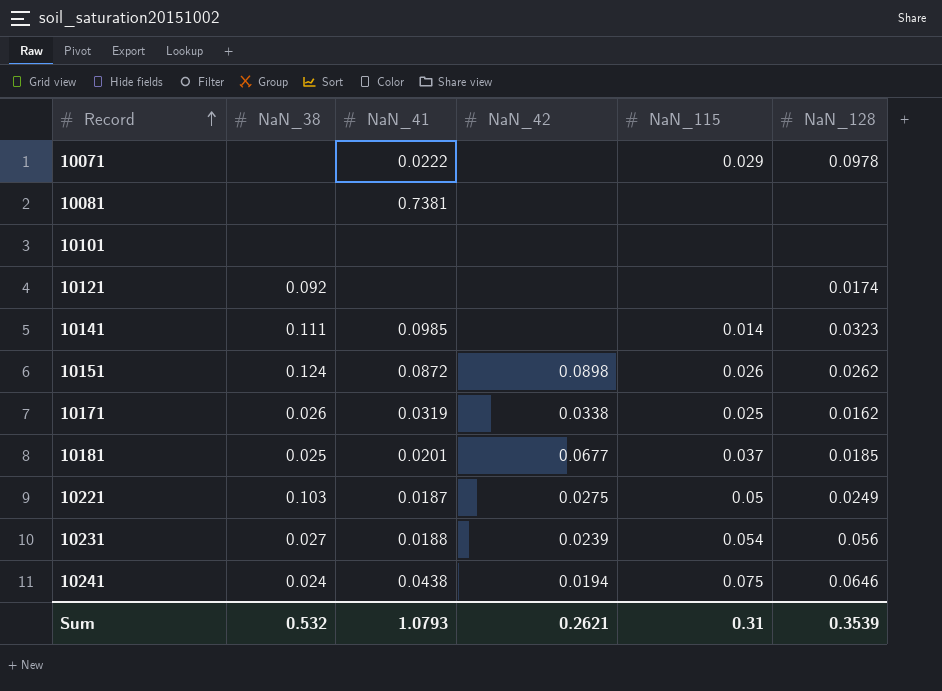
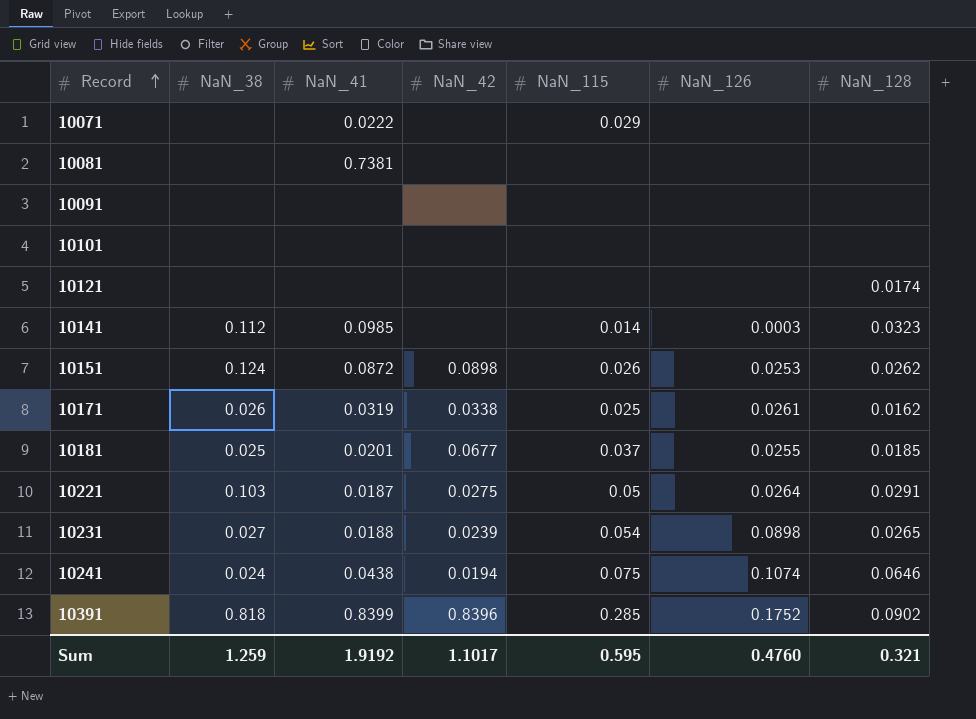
column NaN_126 | position: none -> 6
10071 | NaN_128: 0.0978 -> none
row 10091: none -> none | none | none | none | none | none
10121 | NaN_38: 0.092 -> none
10141 | NaN_38: 0.111 -> 0.112
10221 | NaN_128: 0.0249 -> 0.0291
10231 | NaN_128: 0.056 -> 0.0265
row 10391: none -> 0.818 | 0.8399 | 0.8396 | 0.285 | 0.1752 | 0.0902
Sum | NaN_38: 0.532 -> 1.259
Sum | NaN_41: 1.0793 -> 1.9192
Sum | NaN_42: 0.2621 -> 1.1017
Sum | NaN_115: 0.31 -> 0.595
Sum | NaN_128: 0.3539 -> 0.321

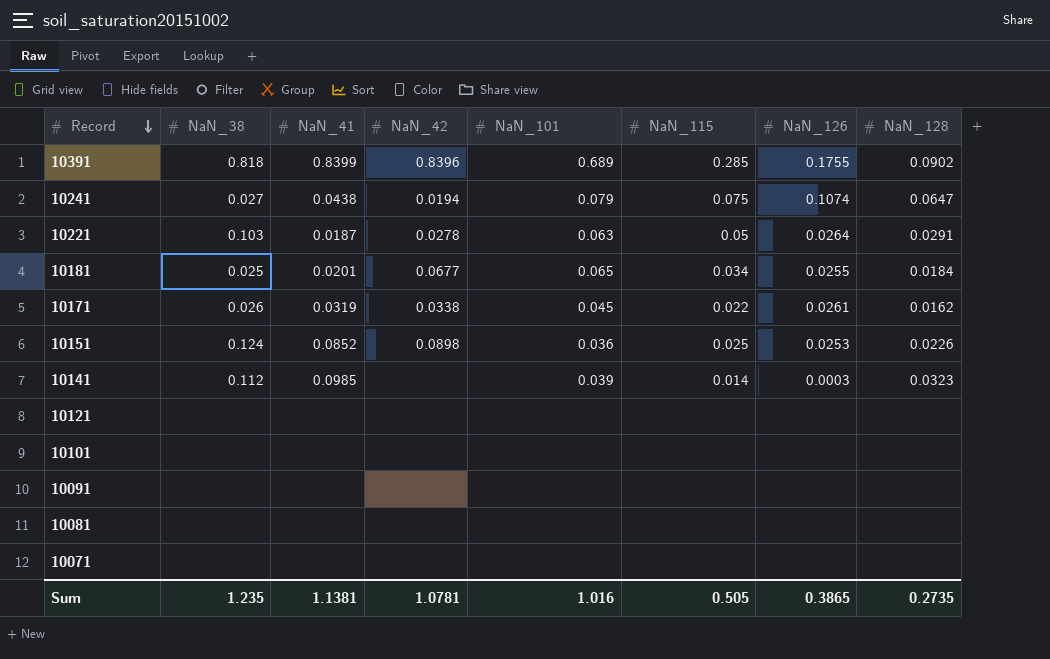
row order: Record ascending -> Record descending
column NaN_101 | position: none -> 5
row 10231: 0.027 | 0.0188 | 0.0239 | 0.054 | 0.0898 | 0.0265 -> none
10391 | NaN_126: 0.1752 -> 0.1755
10241 | NaN_38: 0.024 -> 0.027
10241 | NaN_128: 0.0646 -> 0.0647
10221 | NaN_42: 0.0275 -> 0.0278
10181 | NaN_115: 0.037 -> 0.034
10181 | NaN_128: 0.0185 -> 0.0184
10171 | NaN_115: 0.025 -> 0.022
10151 | NaN_41: 0.0872 -> 0.0852
10151 | NaN_115: 0.026 -> 0.025
10151 | NaN_128: 0.0262 -> 0.0226
10121 | NaN_128: 0.0174 -> none
10081 | NaN_41: 0.7381 -> none
10071 | NaN_41: 0.0222 -> none
10071 | NaN_115: 0.029 -> none
Sum | NaN_38: 1.259 -> 1.235
Sum | NaN_41: 1.9192 -> 1.1381
Sum | NaN_42: 1.1017 -> 1.0781
Sum | NaN_115: 0.595 -> 0.505
Sum | NaN_126: 0.4760 -> 0.3865
Sum | NaN_128: 0.321 -> 0.2735

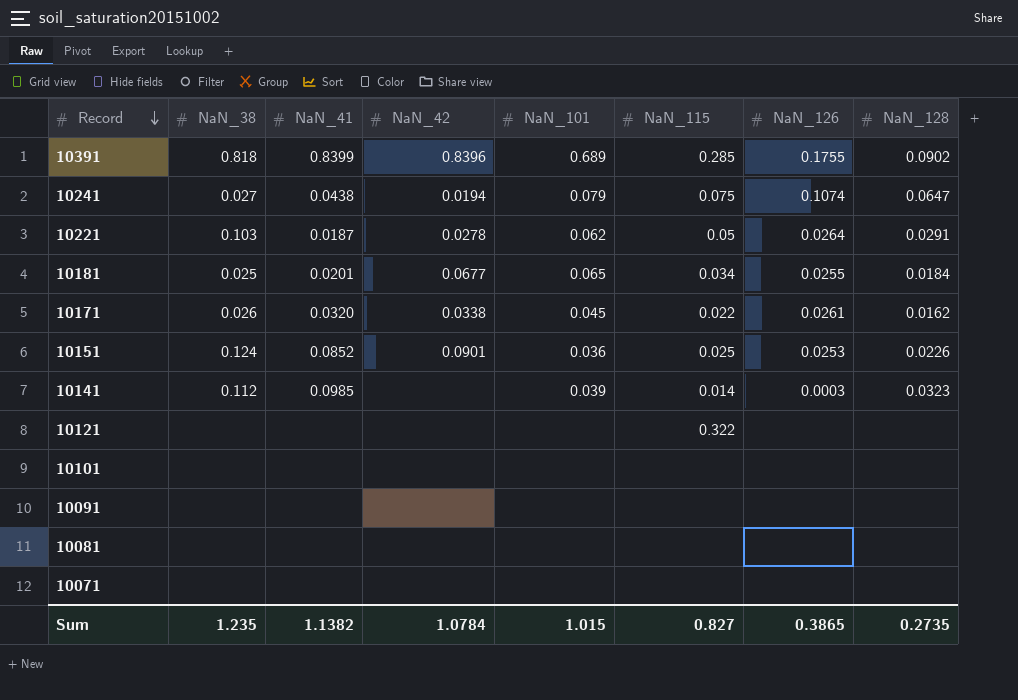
10221 | NaN_101: 0.063 -> 0.062
10171 | NaN_41: 0.0319 -> 0.0320
10151 | NaN_42: 0.0898 -> 0.0901
10121 | NaN_115: none -> 0.322
Sum | NaN_41: 1.1381 -> 1.1382
Sum | NaN_42: 1.0781 -> 1.0784
Sum | NaN_101: 1.016 -> 1.015
Sum | NaN_115: 0.505 -> 0.827

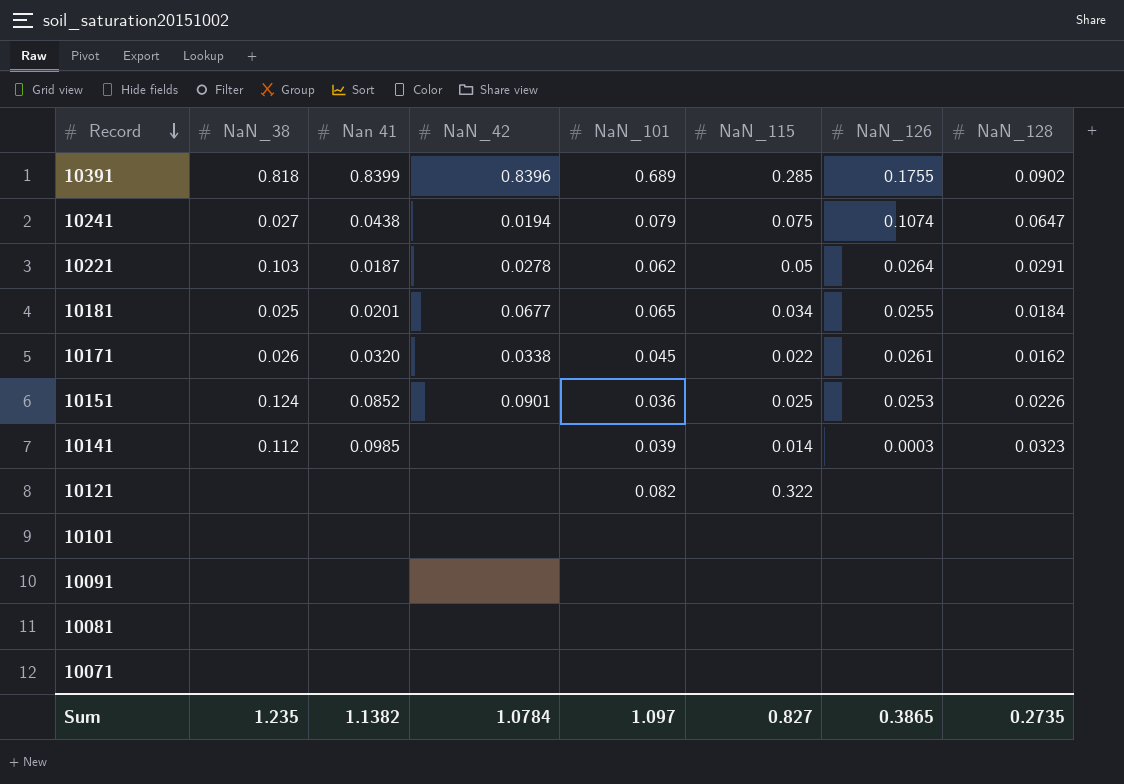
column name: NaN_41 -> Nan 41
10121 | NaN_101: none -> 0.082
Sum | NaN_101: 1.015 -> 1.097

